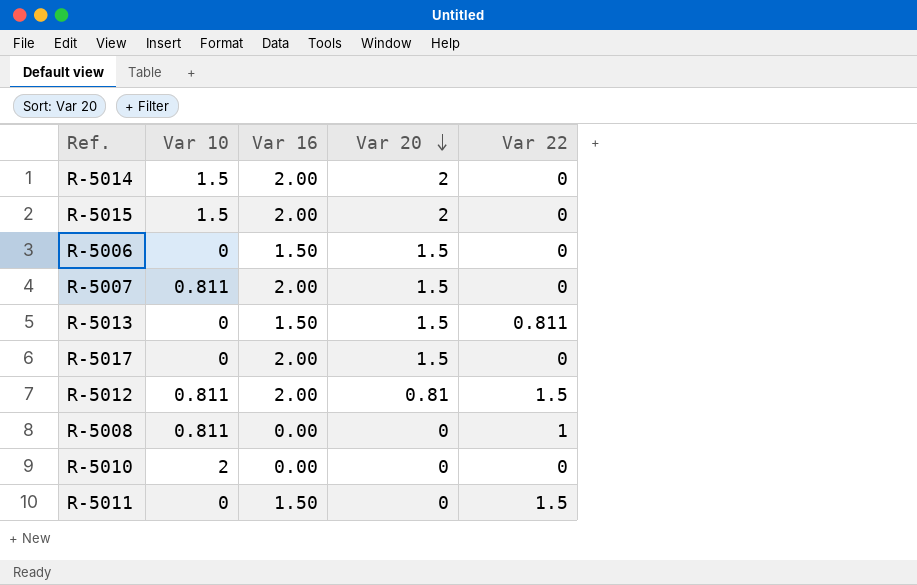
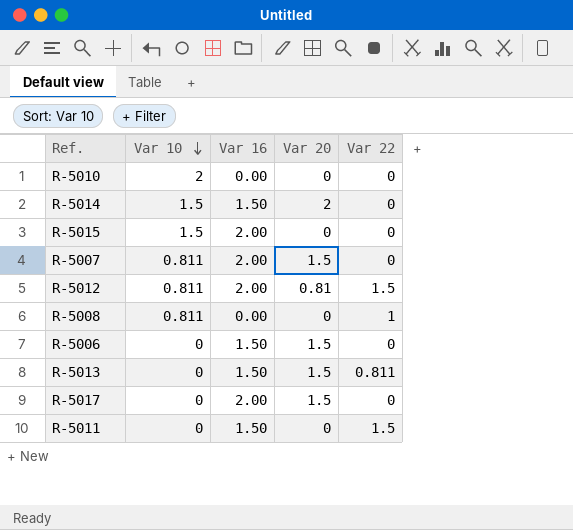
row order: Var 20 descending -> Var 10 descending
R-5014 | Var 16: 2.00 -> 1.50
R-5015 | Var 20: 2 -> 0

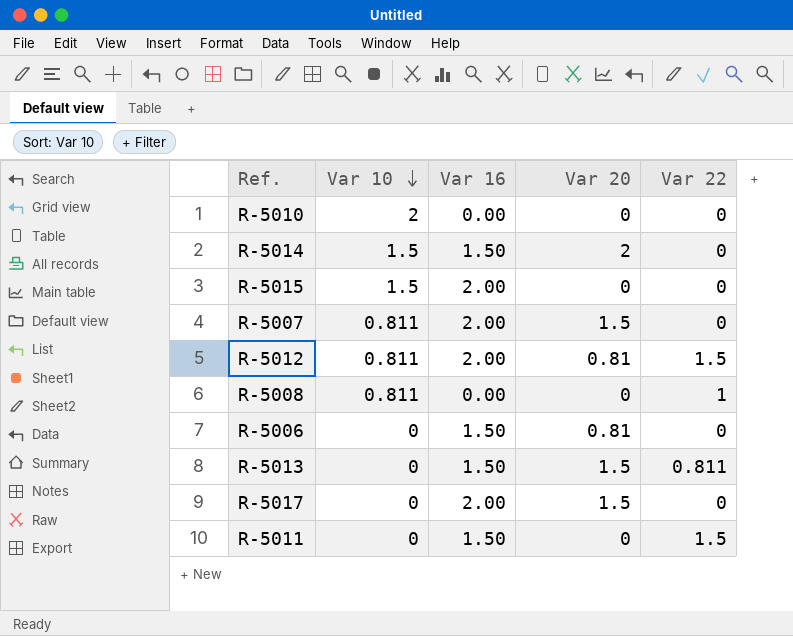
R-5006 | Var 20: 1.5 -> 0.81

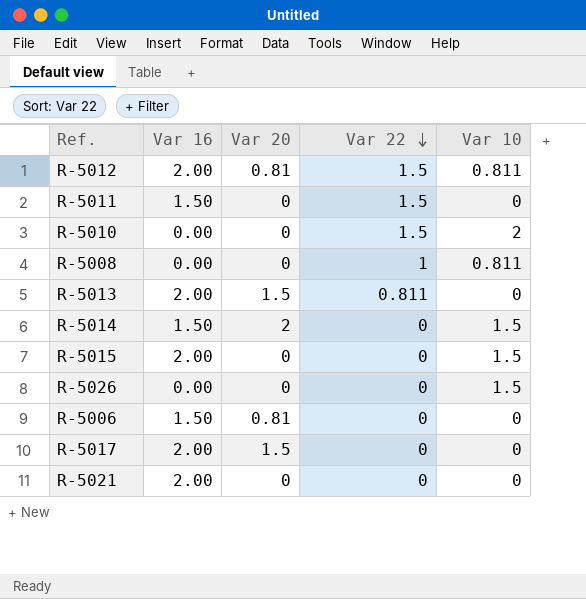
row order: Var 10 descending -> Var 22 descending
column Var 10 | position: 2 -> 5
row R-5007: 0.811 | 2.00 | 1.5 | 0 -> none
R-5010 | Var 22: 0 -> 1.5
R-5013 | Var 16: 1.50 -> 2.00
row R-5026: none -> 0.00 | 0 | 0 | 1.5
row R-5021: none -> 2.00 | 0 | 0 | 0

